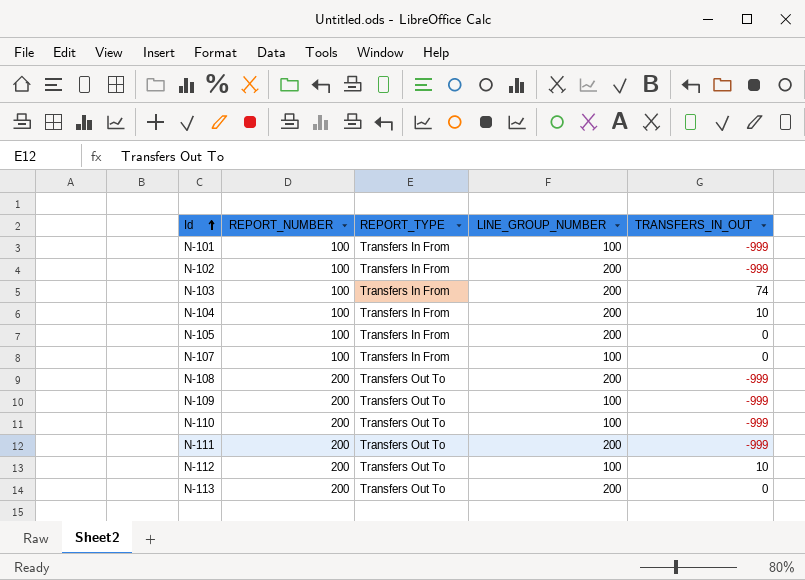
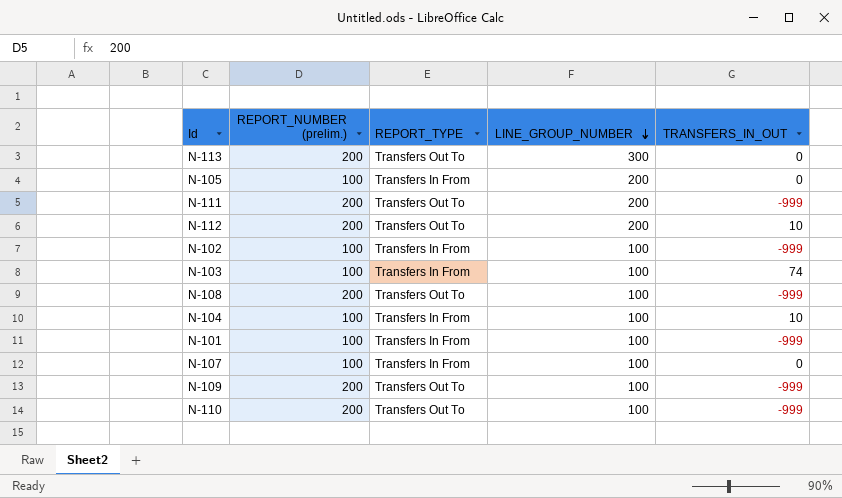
row order: Id ascending -> LINE_GROUP_NUMBER descending
column name: REPORT_NUMBER -> REPORT_NUMBER (prelim.)
N-113 | LINE_GROUP_NUMBER: 200 -> 300
N-112 | LINE_GROUP_NUMBER: 100 -> 200
N-102 | LINE_GROUP_NUMBER: 200 -> 100
N-103 | LINE_GROUP_NUMBER: 200 -> 100
N-108 | LINE_GROUP_NUMBER: 200 -> 100
N-104 | LINE_GROUP_NUMBER: 200 -> 100

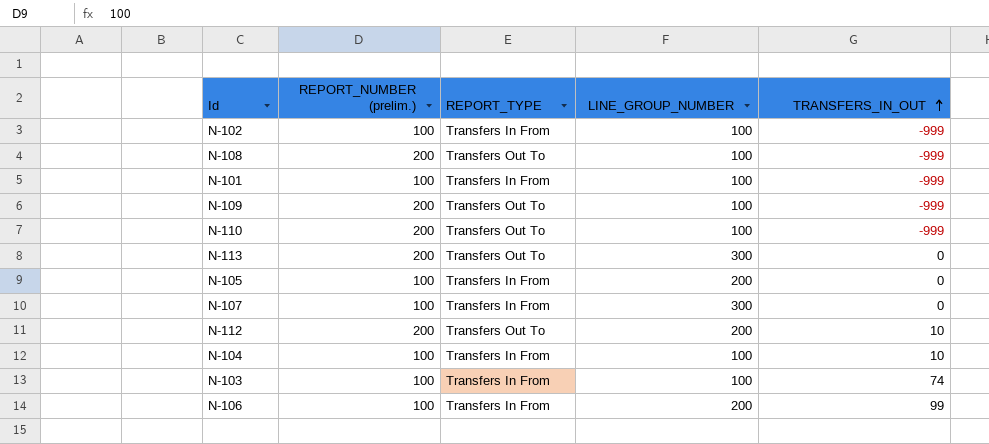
row order: LINE_GROUP_NUMBER descending -> TRANSFERS_IN_OUT ascending
row N-111: 200 | Transfers Out To | 200 | -999 -> none
N-107 | LINE_GROUP_NUMBER: 100 -> 300
row N-106: none -> 100 | Transfers In From | 200 | 99

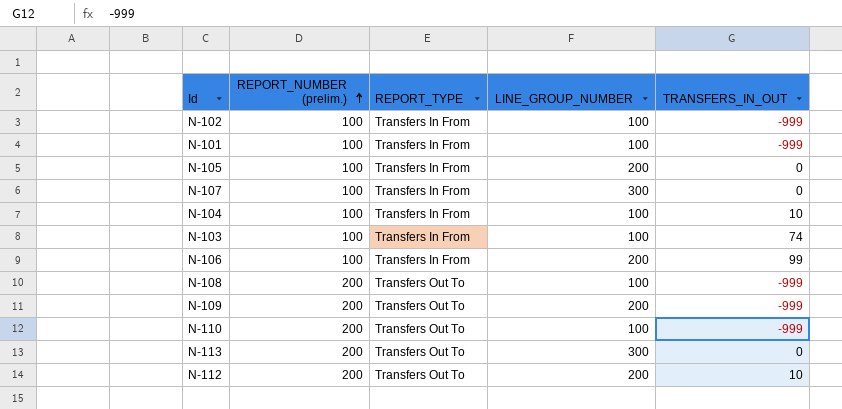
row order: TRANSFERS_IN_OUT ascending -> REPORT_NUMBER (prelim.) ascending
N-109 | LINE_GROUP_NUMBER: 100 -> 200

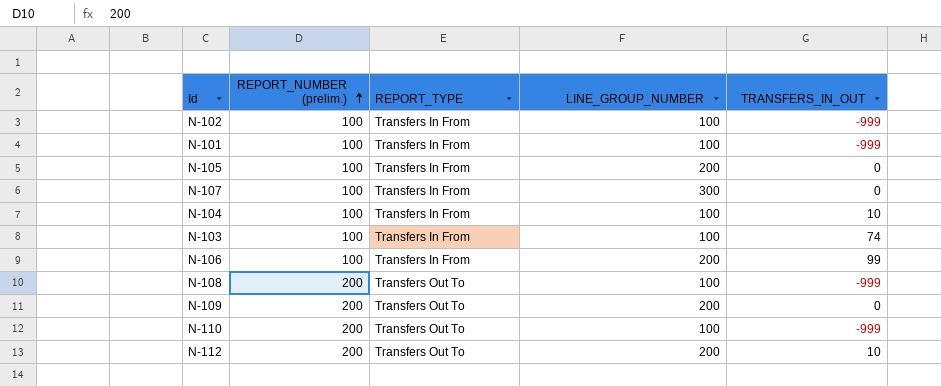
row N-113: 200 | Transfers Out To | 300 | 0 -> none
N-109 | TRANSFERS_IN_OUT: -999 -> 0

